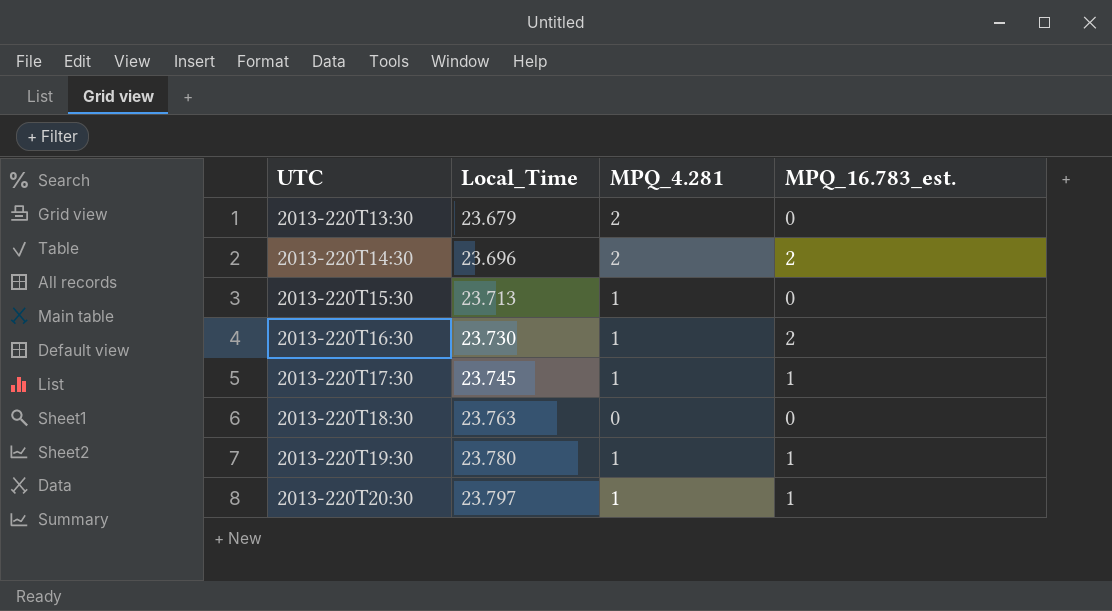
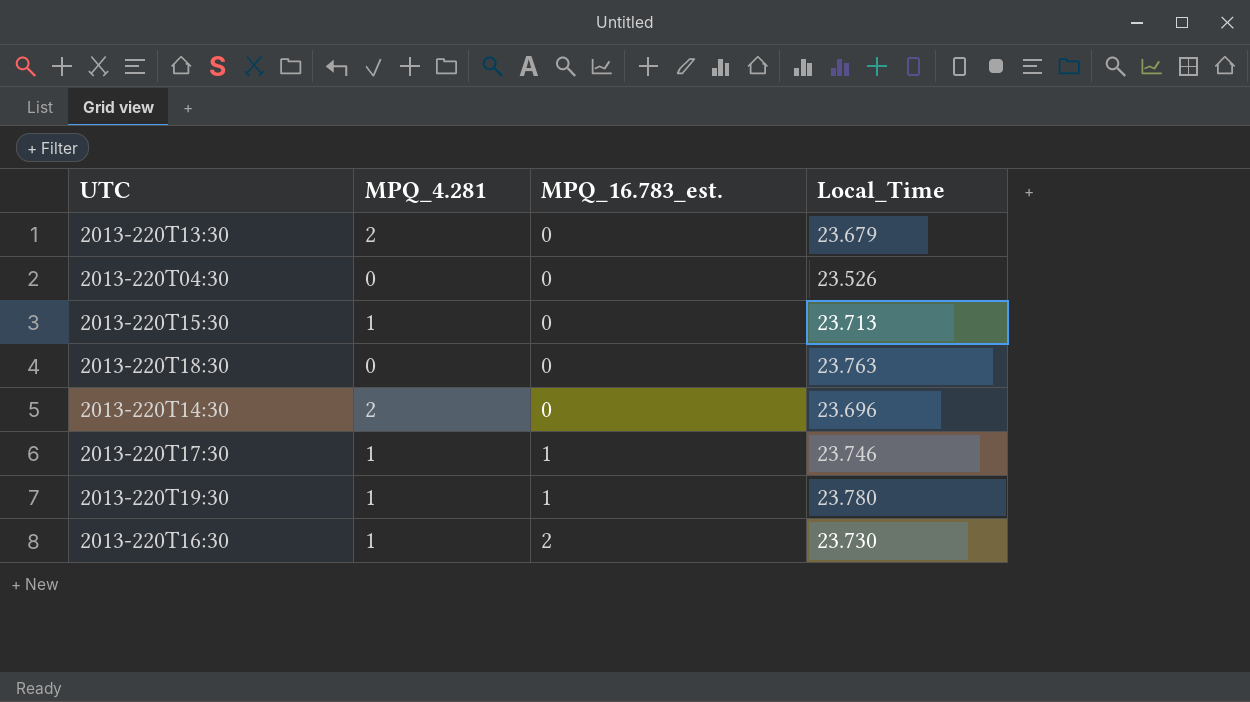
row order: UTC ascending -> MPQ_16.783_est. ascending
column Local_Time | position: 2 -> 4
row 2013-220T20:30: 23.797 | 1 | 1 -> none
row 2013-220T04:30: none -> 0 | 0 | 23.526
2013-220T14:30 | MPQ_16.783_est.: 2 -> 0
2013-220T17:30 | Local_Time: 23.745 -> 23.746

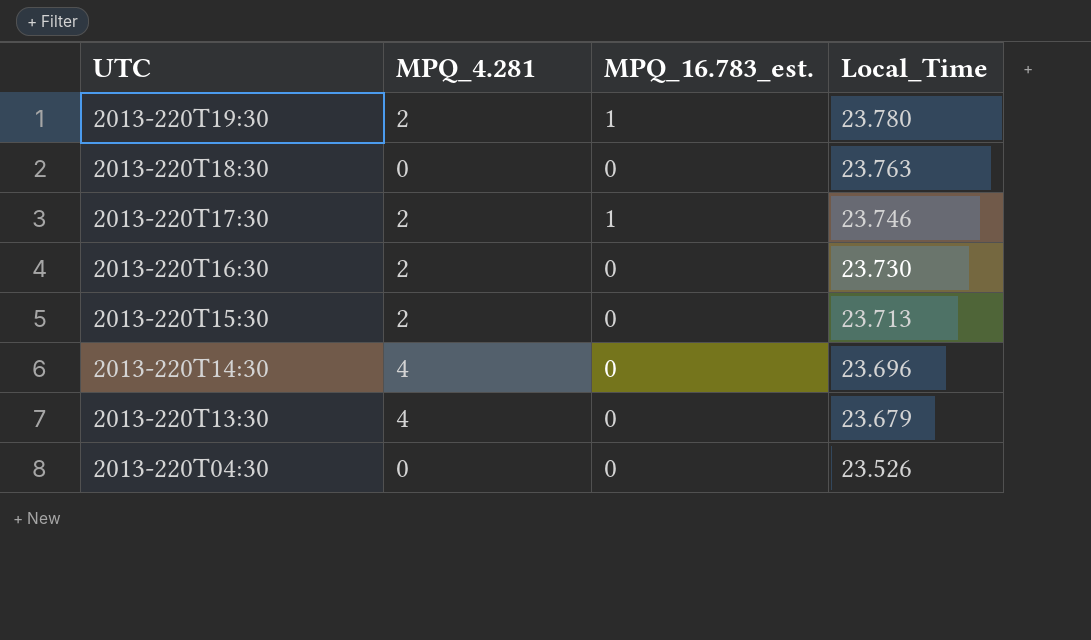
row order: MPQ_16.783_est. ascending -> UTC descending
2013-220T19:30 | MPQ_4.281: 1 -> 2
2013-220T17:30 | MPQ_4.281: 1 -> 2
2013-220T16:30 | MPQ_4.281: 1 -> 2
2013-220T16:30 | MPQ_16.783_est.: 2 -> 0
2013-220T15:30 | MPQ_4.281: 1 -> 2
2013-220T14:30 | MPQ_4.281: 2 -> 4
2013-220T13:30 | MPQ_4.281: 2 -> 4

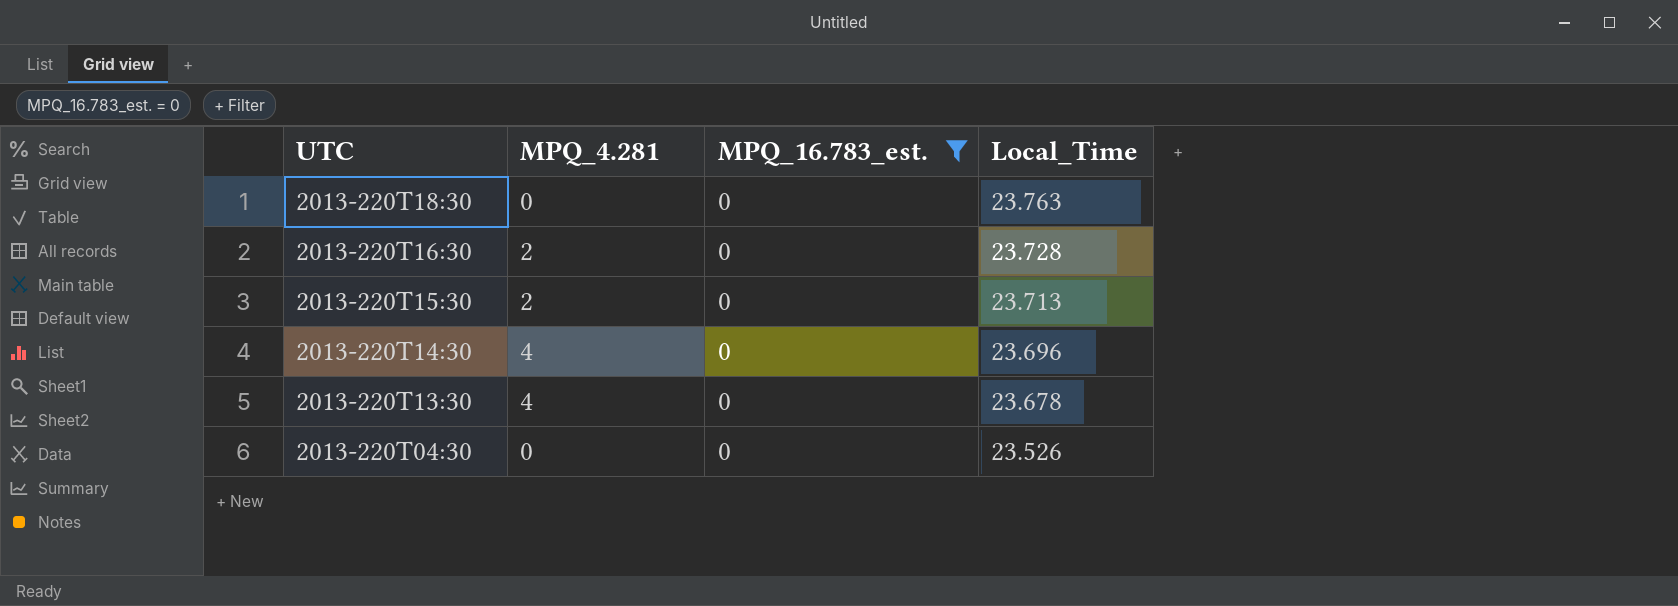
filter: none -> MPQ_16.783_est. = 0
2013-220T16:30 | Local_Time: 23.730 -> 23.728
2013-220T13:30 | Local_Time: 23.679 -> 23.678

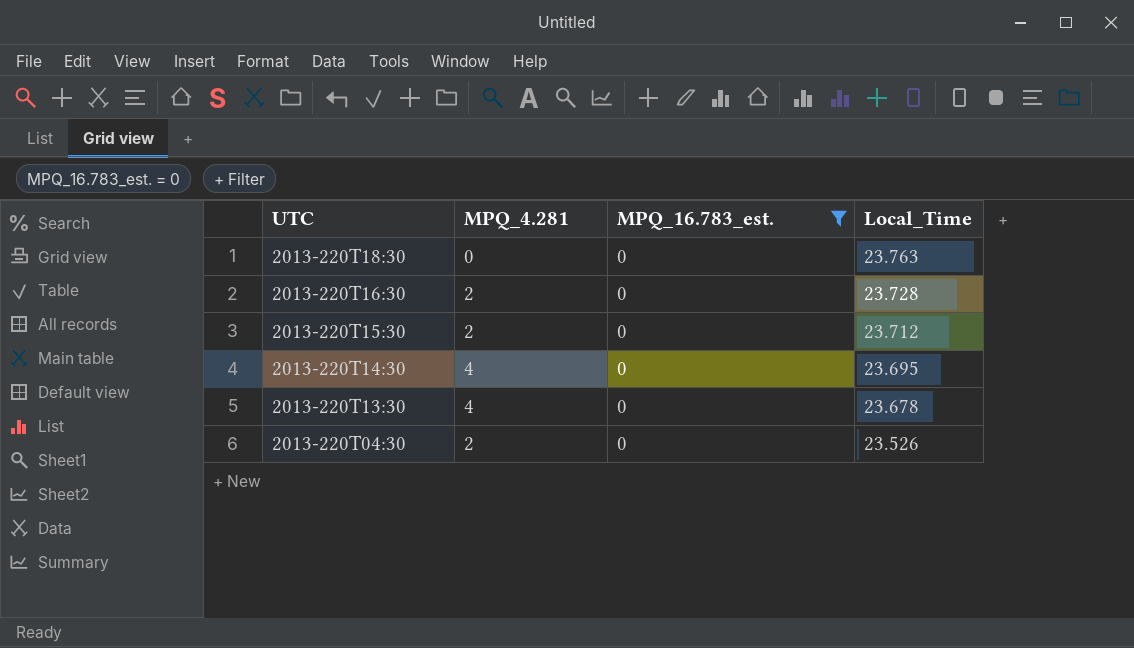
2013-220T15:30 | Local_Time: 23.713 -> 23.712
2013-220T14:30 | Local_Time: 23.696 -> 23.695
2013-220T04:30 | MPQ_4.281: 0 -> 2

